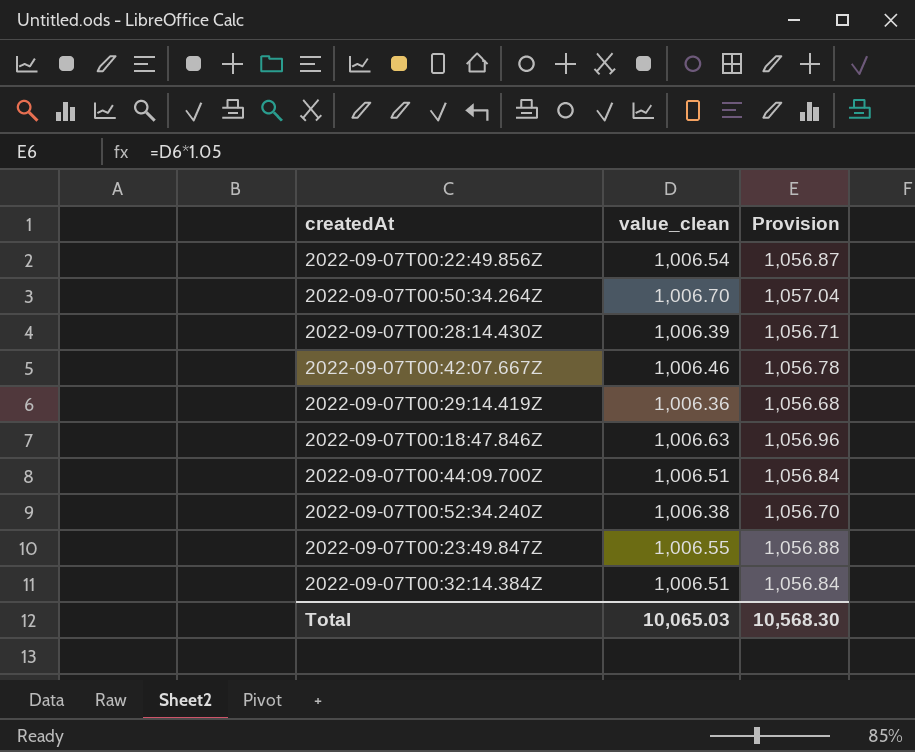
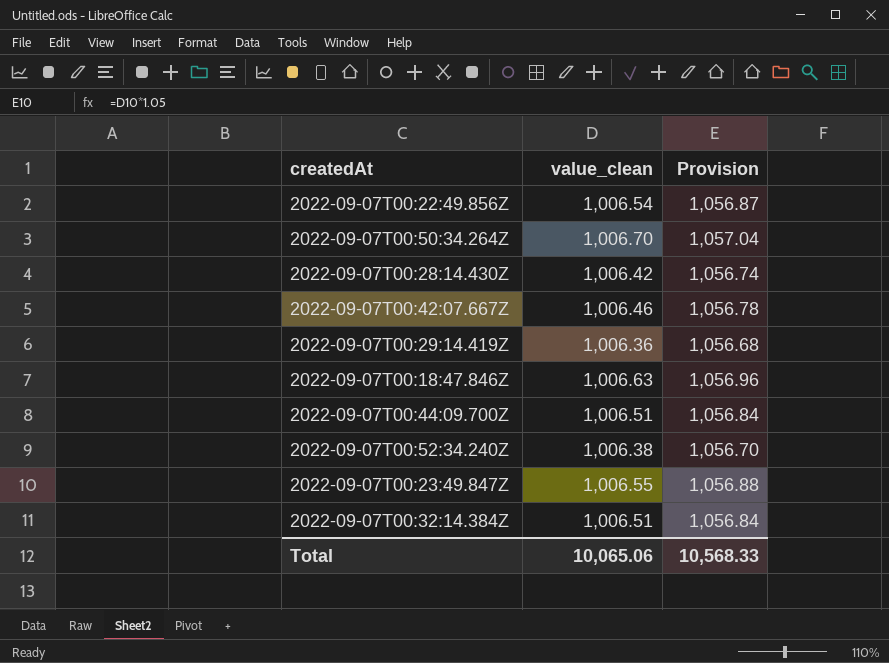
2022-09-07T00:28:14.430Z | value_clean: 1,006.39 -> 1,006.42
2022-09-07T00:28:14.430Z | Provision: 1,056.71 -> 1,056.74
Total | value_clean: 10,065.03 -> 10,065.06
Total | Provision: 10,568.30 -> 10,568.33

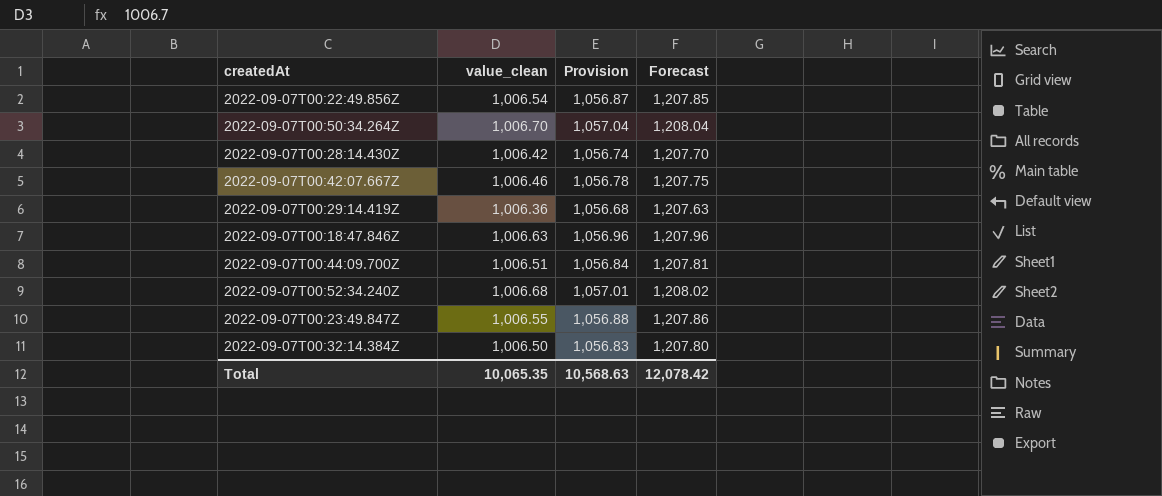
column Forecast | formula: none -> [value_clean] * 1.2
2022-09-07T00:52:34.240Z | value_clean: 1,006.38 -> 1,006.68
2022-09-07T00:52:34.240Z | Provision: 1,056.70 -> 1,057.01
2022-09-07T00:32:14.384Z | value_clean: 1,006.51 -> 1,006.50
2022-09-07T00:32:14.384Z | Provision: 1,056.84 -> 1,056.83
Total | value_clean: 10,065.06 -> 10,065.35
Total | Provision: 10,568.33 -> 10,568.63

